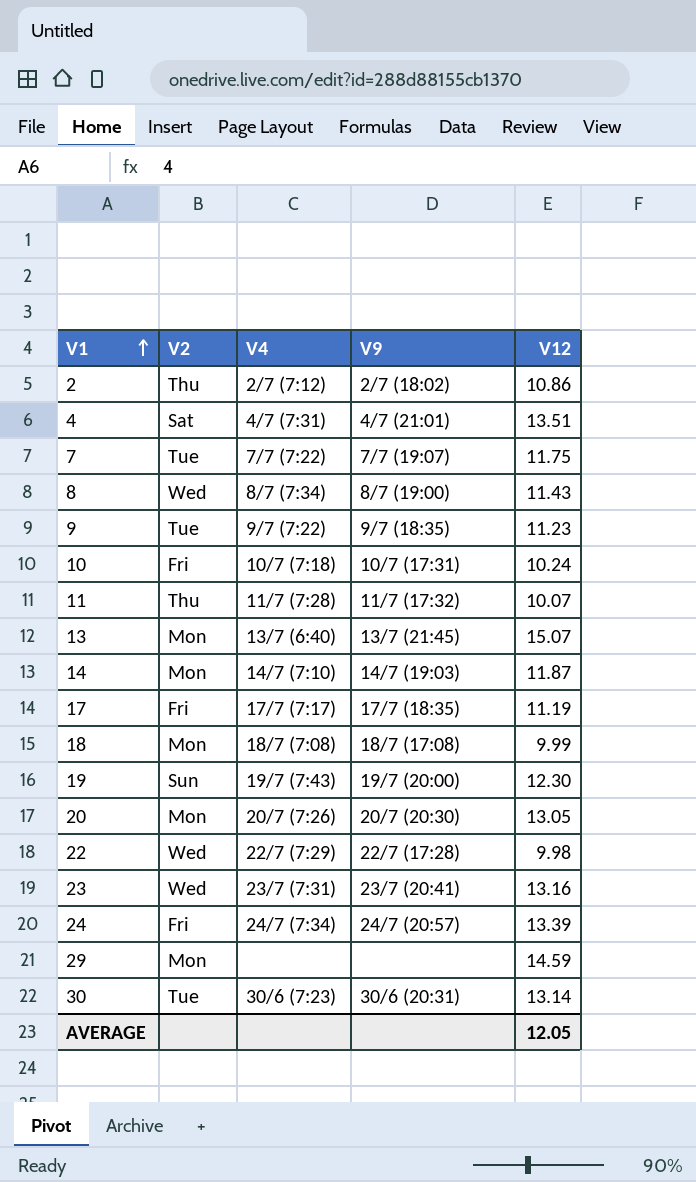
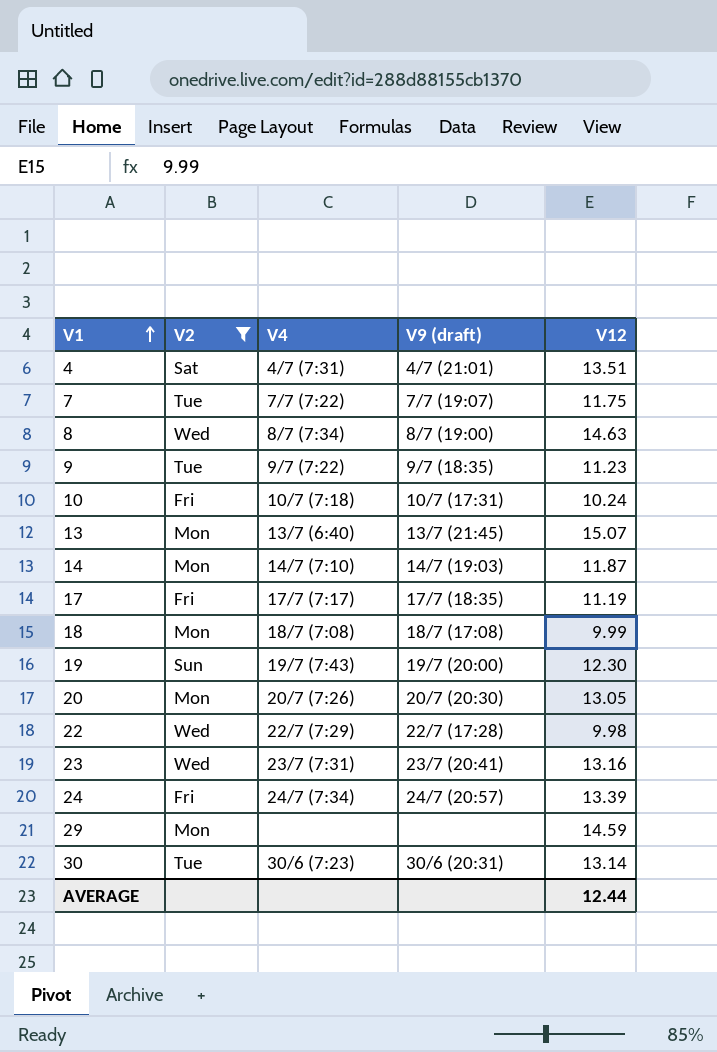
filter: none -> V2 != Thu
column name: V9 -> V9 (draft)
8 | V12: 11.43 -> 14.63
AVERAGE | V12: 12.05 -> 12.44

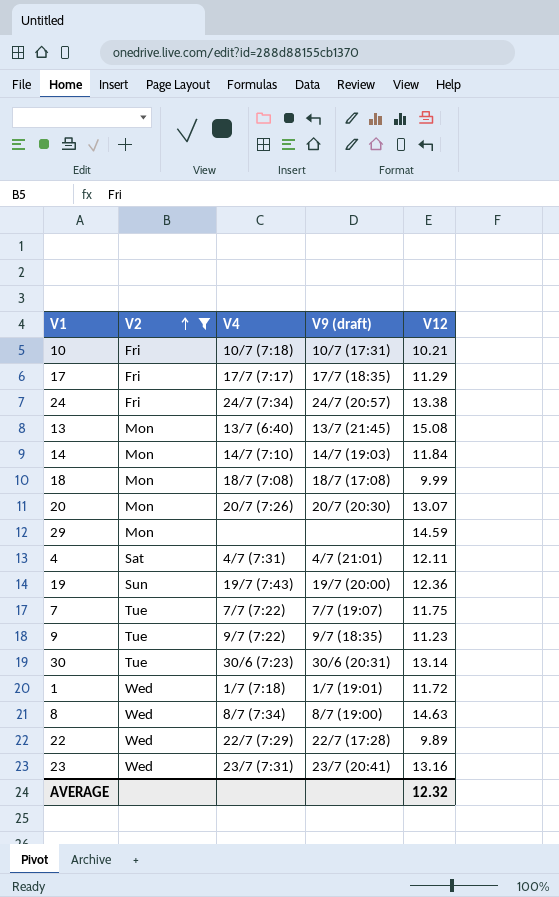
row order: V1 ascending -> V2 ascending
10 | V12: 10.24 -> 10.21
17 | V12: 11.19 -> 11.29
24 | V12: 13.39 -> 13.38
13 | V12: 15.07 -> 15.08
14 | V12: 11.87 -> 11.84
20 | V12: 13.05 -> 13.07
4 | V12: 13.51 -> 12.11
19 | V12: 12.30 -> 12.36
row 1: none -> Wed | 1/7 (7:18) | 1/7 (19:01) | 11.72
22 | V12: 9.98 -> 9.89
AVERAGE | V12: 12.44 -> 12.32

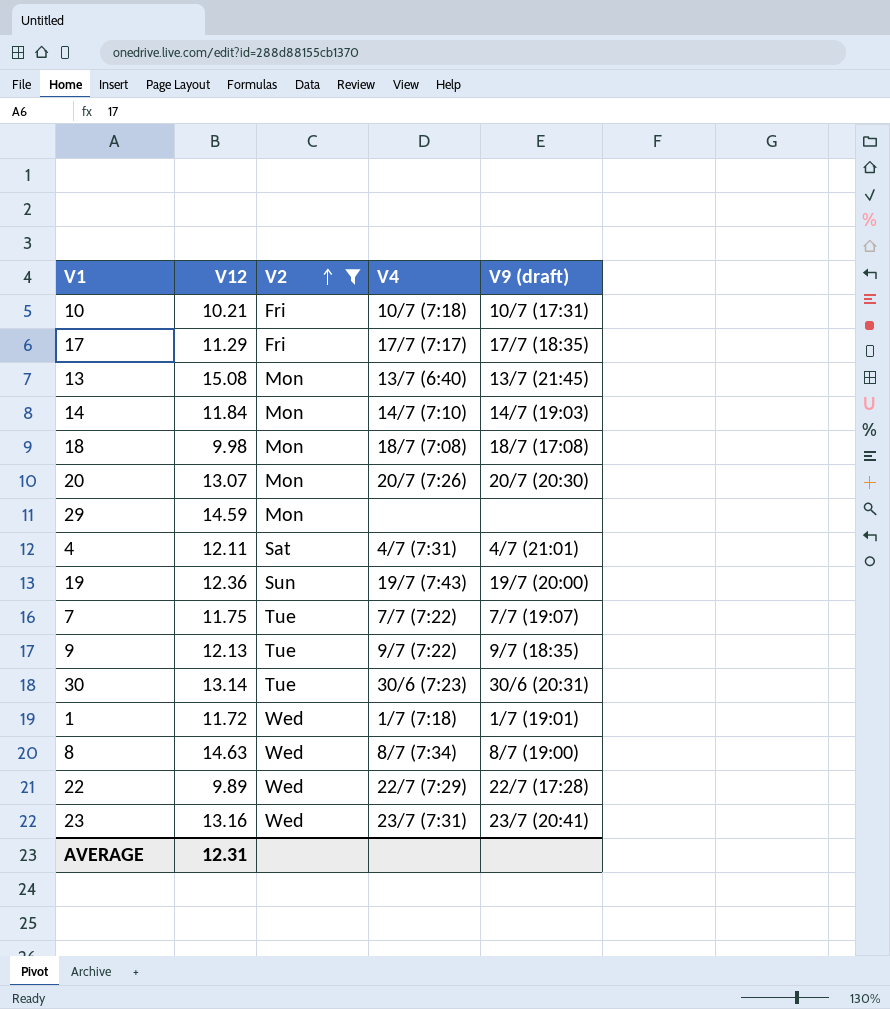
column V12 | position: 5 -> 2
row 24: Fri | 24/7 (7:34) | 24/7 (20:57) | 13.38 -> none
18 | V12: 9.99 -> 9.98
9 | V12: 11.23 -> 12.13
AVERAGE | V12: 12.32 -> 12.31

